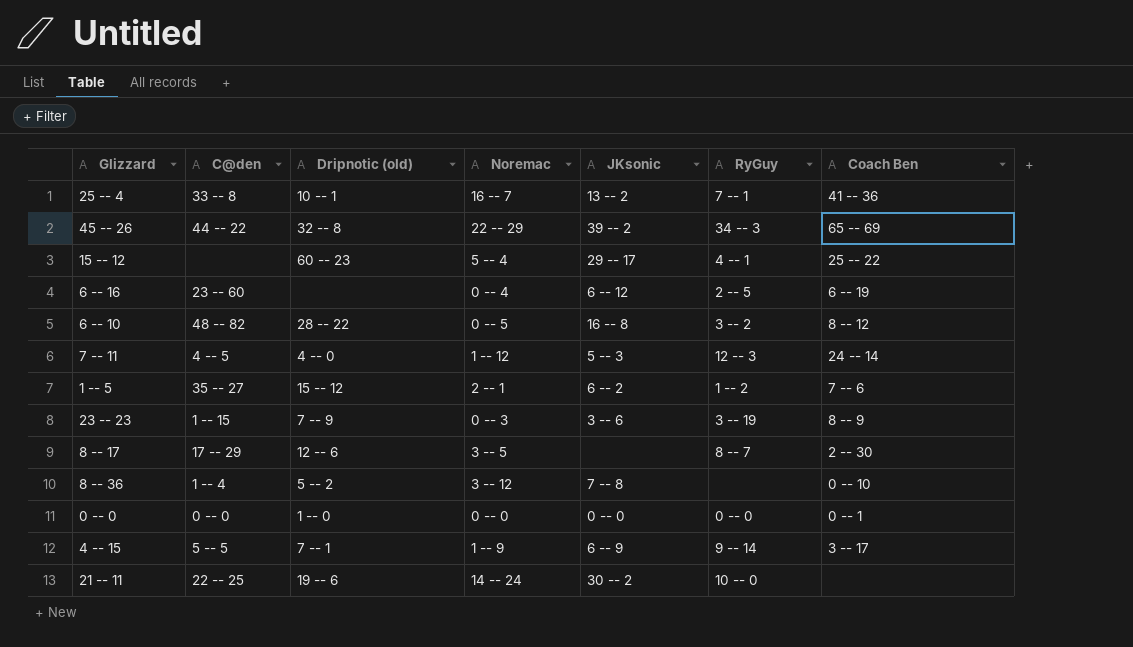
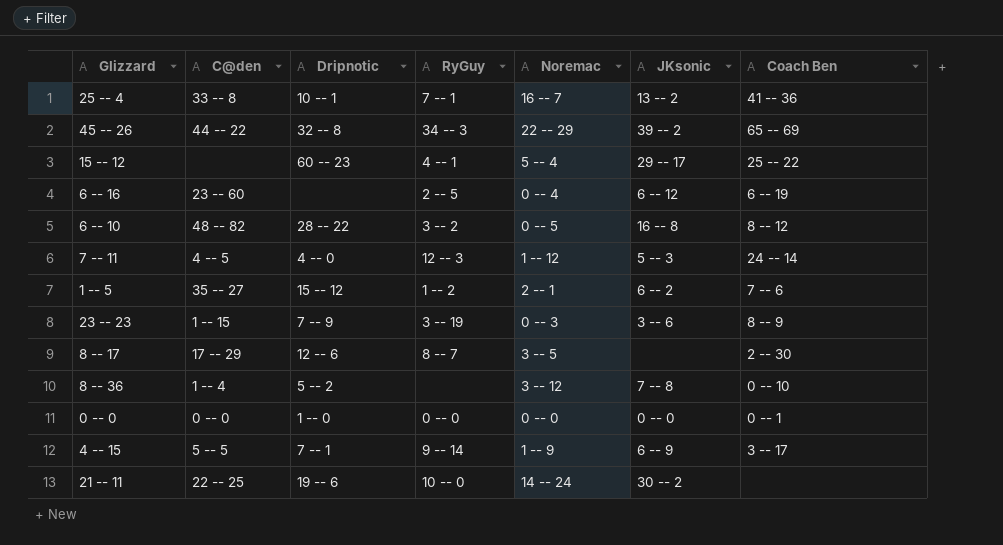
column name: Dripnotic (old) -> Dripnotic
column RyGuy | position: 6 -> 4

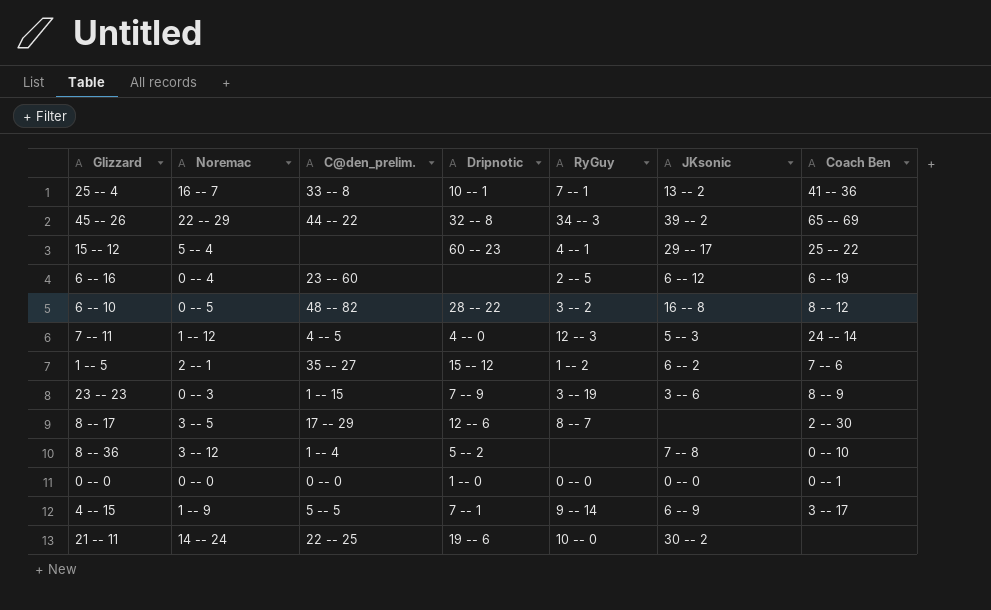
column Noremac | position: 5 -> 2
column name: C@den -> C@den_prelim.

